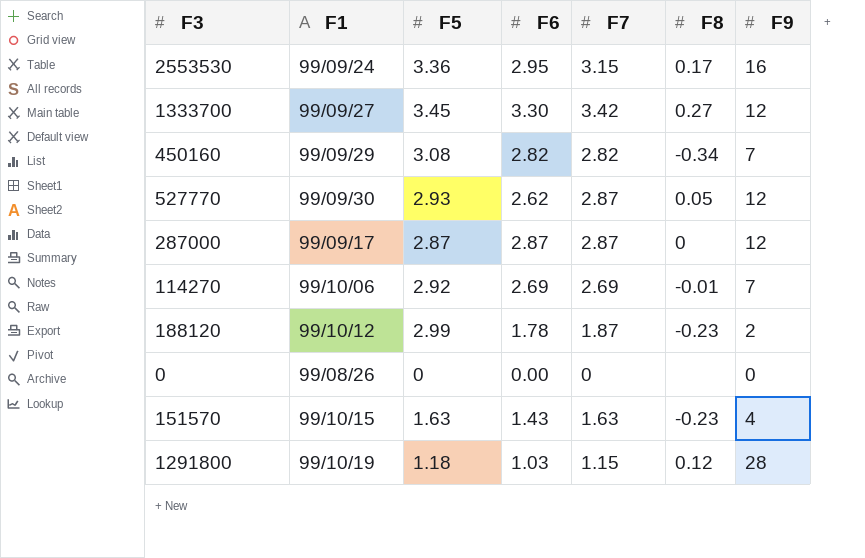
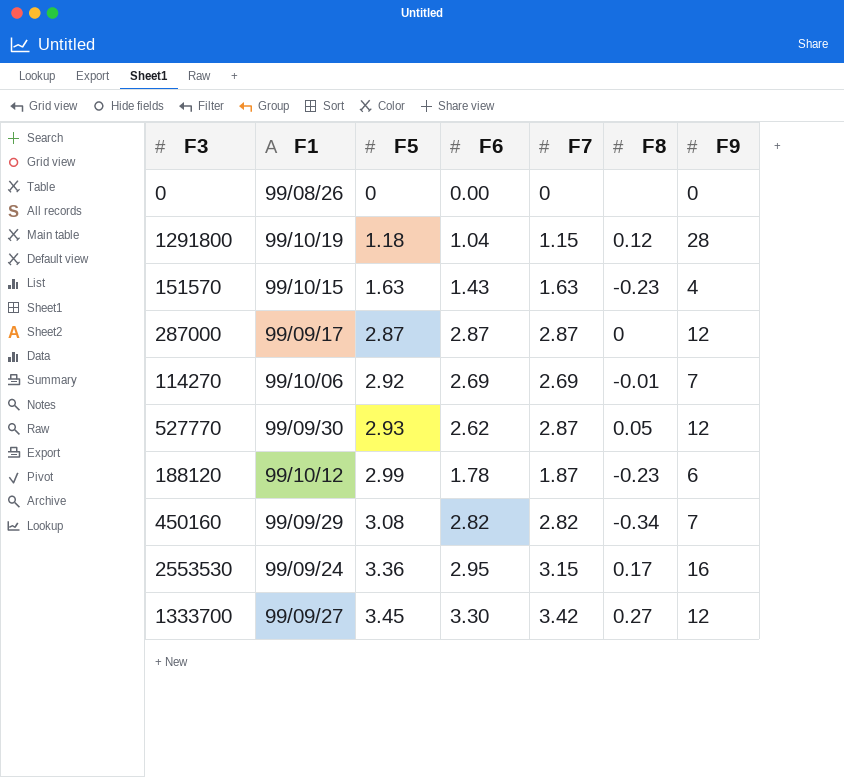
row order: none -> F5 ascending
1291800 | F6: 1.03 -> 1.04
188120 | F9: 2 -> 6

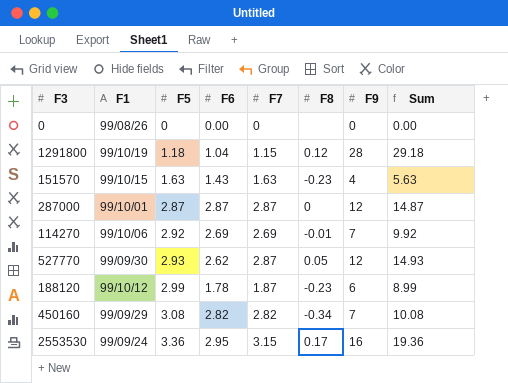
column Sum | formula: none -> [F5] + [F9]
row 1333700: 99/09/27 | 3.45 | 3.30 | 3.42 | 0.27 | 12 -> none
287000 | F1: 99/09/17 -> 99/10/01

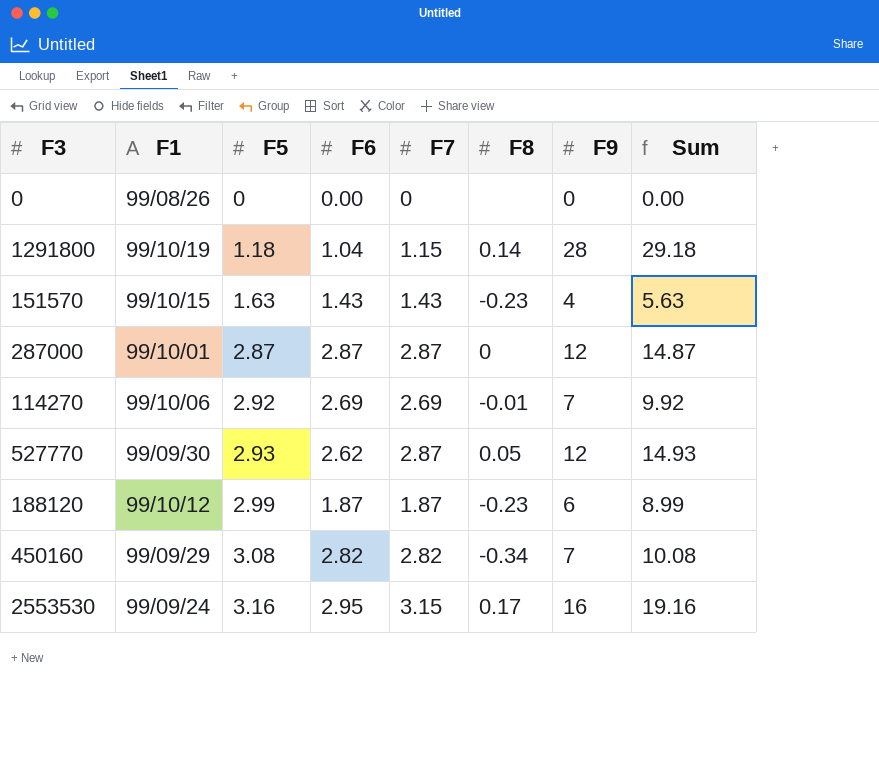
1291800 | F8: 0.12 -> 0.14
151570 | F7: 1.63 -> 1.43
188120 | F6: 1.78 -> 1.87
2553530 | F5: 3.36 -> 3.16
2553530 | Sum: 19.36 -> 19.16

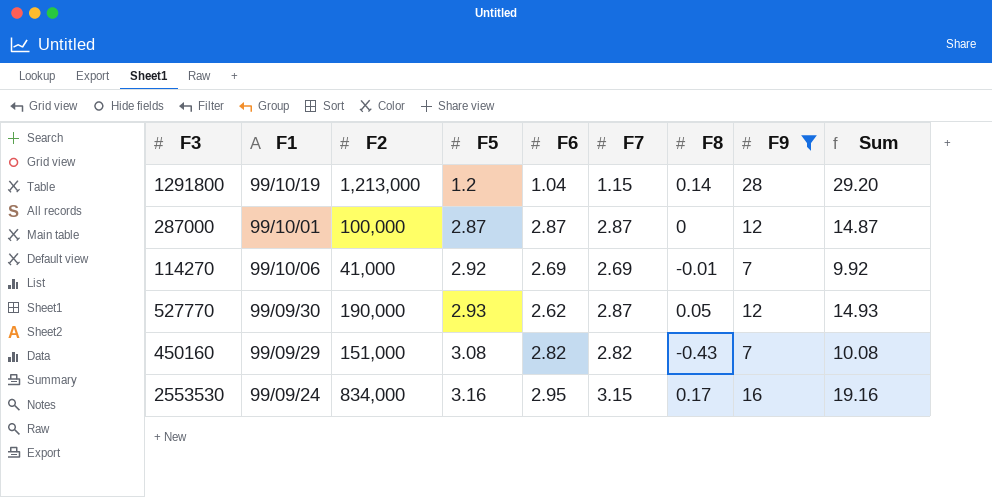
filter: none -> F9 >= 7
column F2 | position: none -> 3
1291800 | F5: 1.18 -> 1.2
1291800 | Sum: 29.18 -> 29.20
450160 | F8: -0.34 -> -0.43

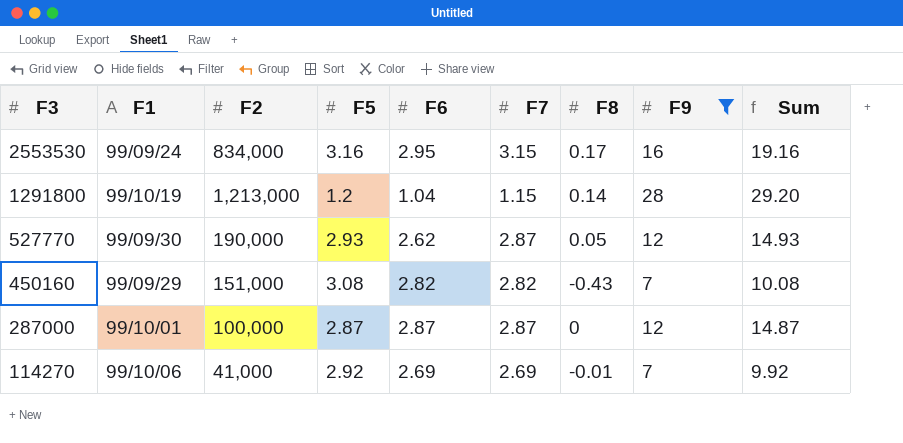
row order: F5 ascending -> F3 descending

